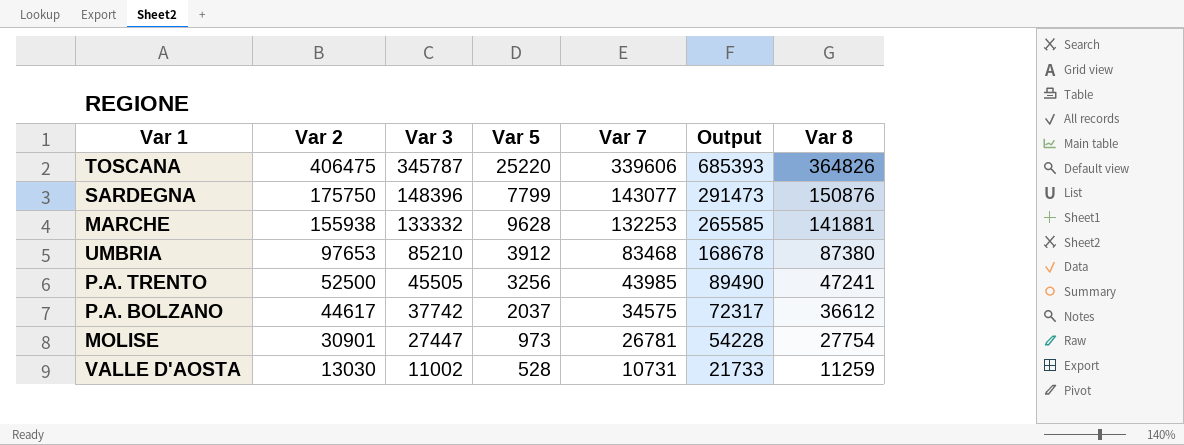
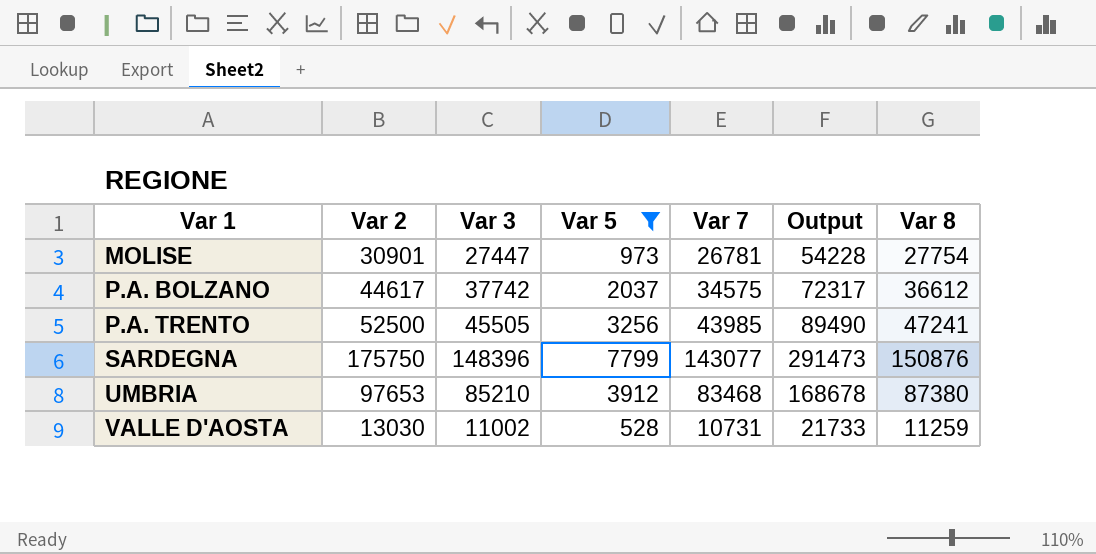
filter: none -> Var 5 <= 7799
row order: Var 2 descending -> Var 1 ascending

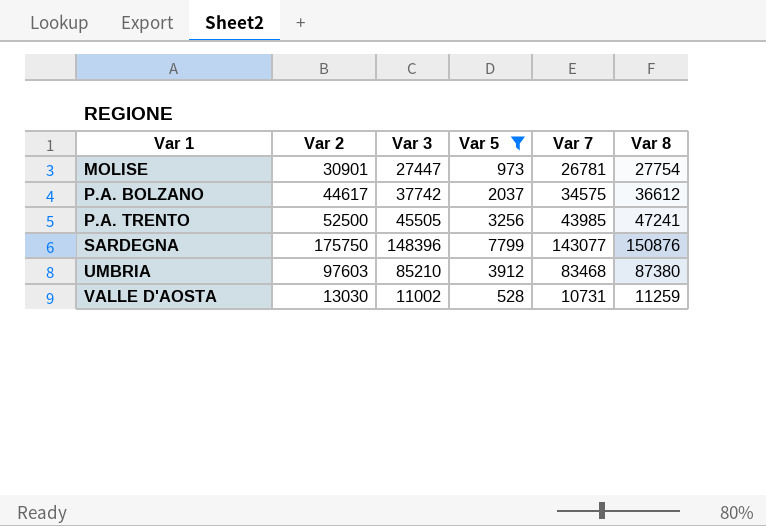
column Output | formula: [Var 3] + [Var 7] -> none
UMBRIA | Var 2: 97653 -> 97603

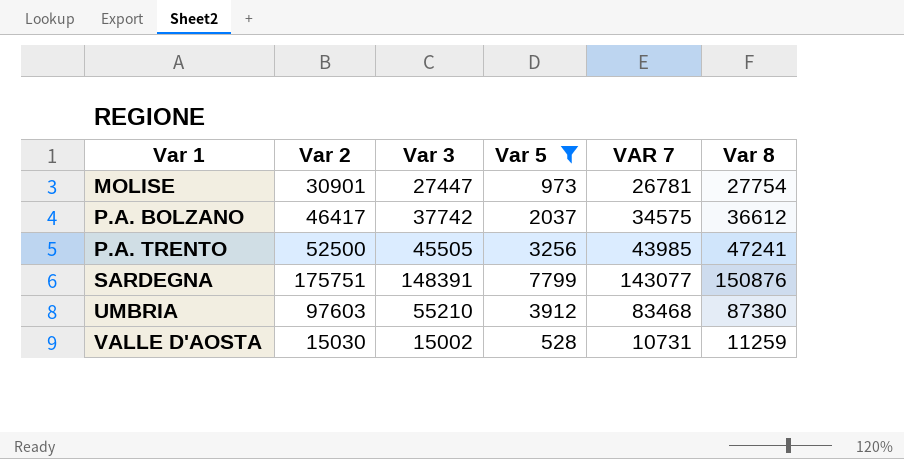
column name: Var 7 -> VAR 7
P.A. BOLZANO | Var 2: 44617 -> 46417
SARDEGNA | Var 2: 175750 -> 175751
SARDEGNA | Var 3: 148396 -> 148391
UMBRIA | Var 3: 85210 -> 55210
VALLE D'AOSTA | Var 2: 13030 -> 15030
VALLE D'AOSTA | Var 3: 11002 -> 15002

